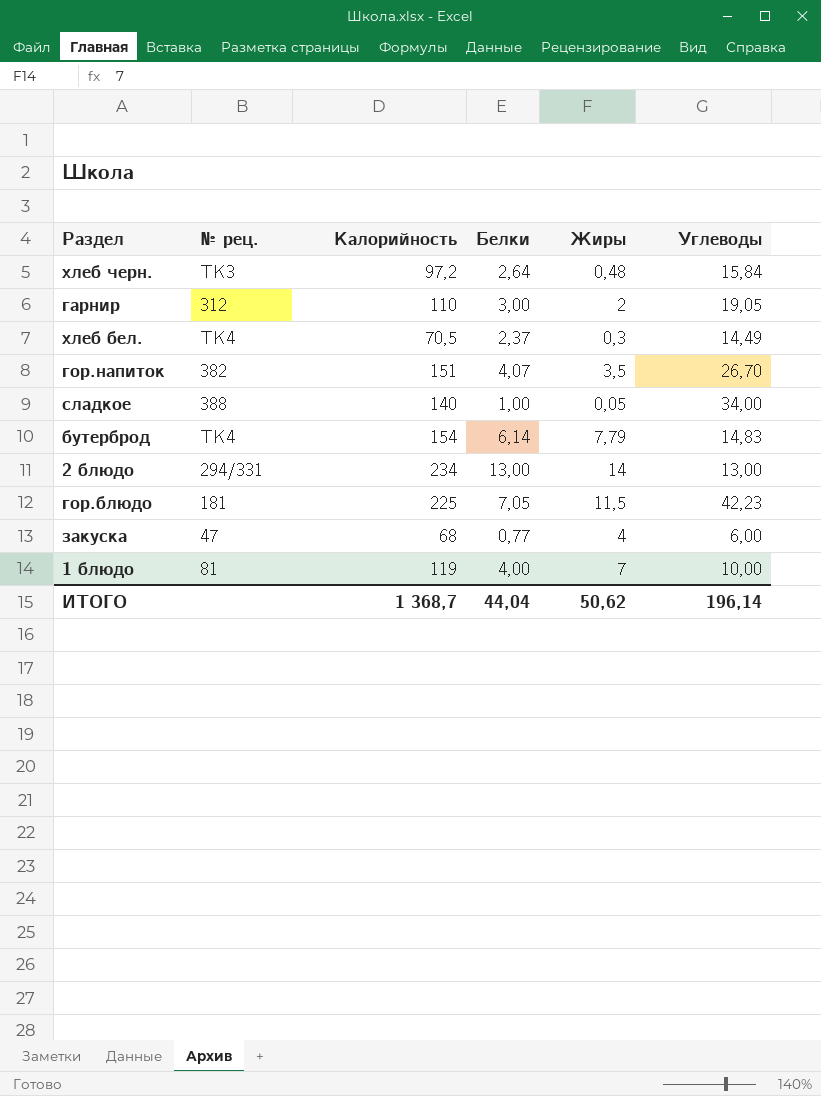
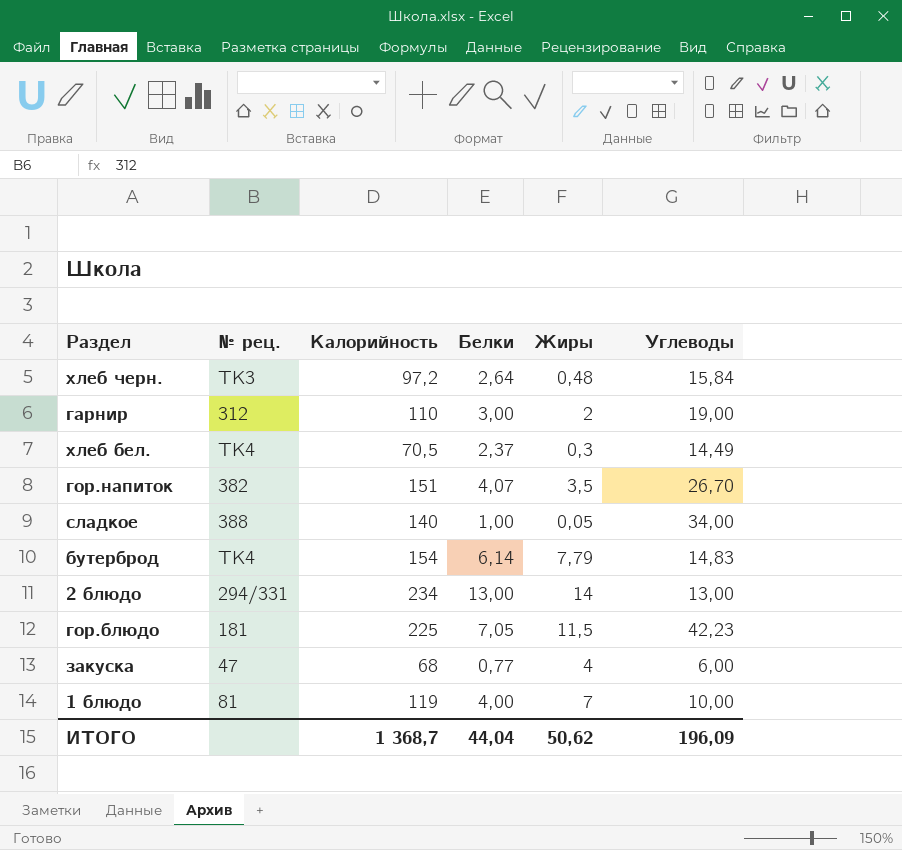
гарнир | Углеводы: 19,05 -> 19,00
ИТОГО | Углеводы: 196,14 -> 196,09

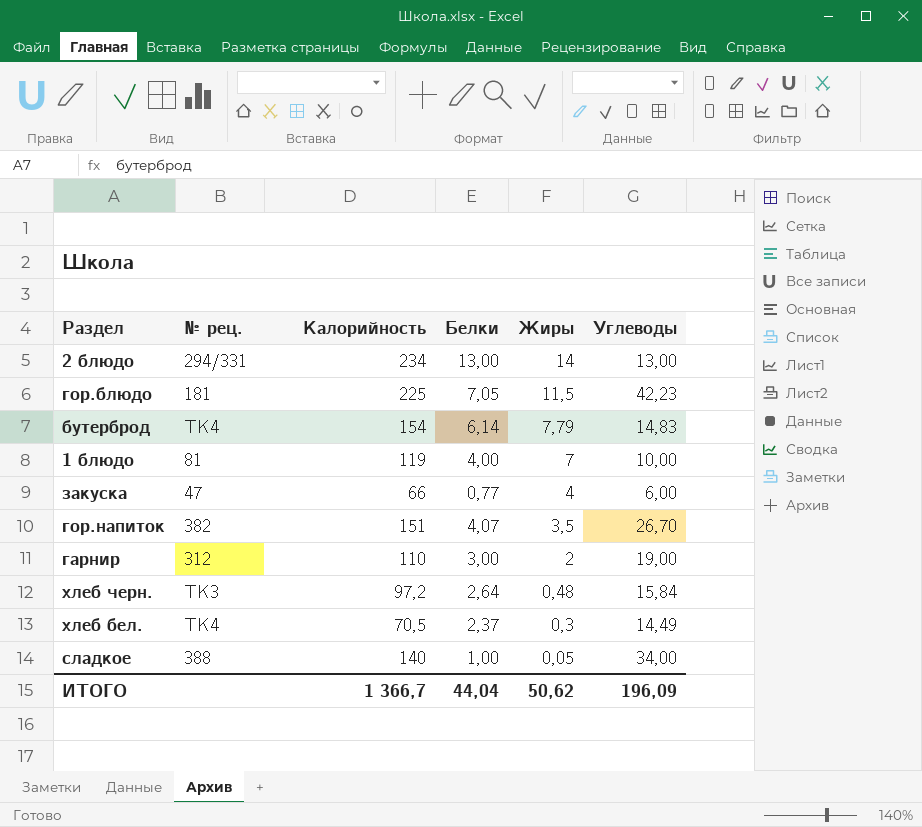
row order: none -> Жиры descending
закуска | Калорийность: 68 -> 66
ИТОГО | Калорийность: 1 368,7 -> 1 366,7

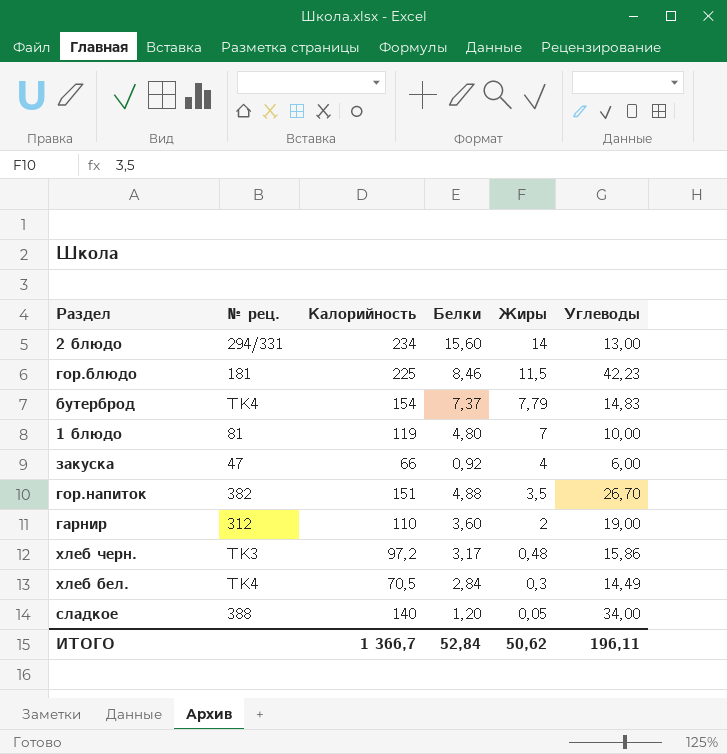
2 блюдо | Белки: 13,00 -> 15,60
гор.блюдо | Белки: 7,05 -> 8,46
бутерброд | Белки: 6,14 -> 7,37
1 блюдо | Белки: 4,00 -> 4,80
закуска | Белки: 0,77 -> 0,92
гор.напиток | Белки: 4,07 -> 4,88
гарнир | Белки: 3,00 -> 3,60
хлеб черн. | Белки: 2,64 -> 3,17
хлеб черн. | Углеводы: 15,84 -> 15,86
хлеб бел. | Белки: 2,37 -> 2,84
сладкое | Белки: 1,00 -> 1,20
ИТОГО | Белки: 44,04 -> 52,84
ИТОГО | Углеводы: 196,09 -> 196,11

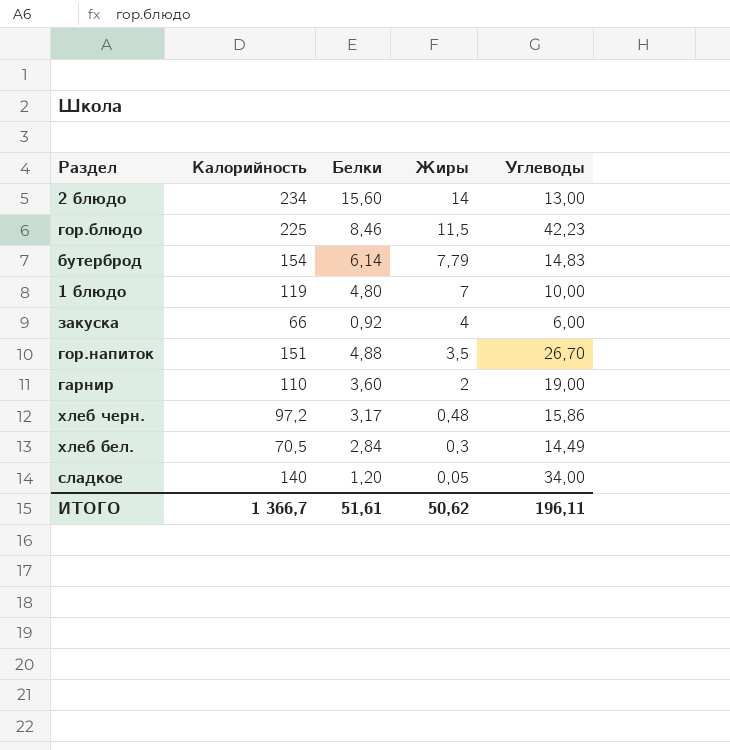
column № рец. | position: 2 -> none
бутерброд | Белки: 7,37 -> 6,14
ИТОГО | Белки: 52,84 -> 51,61

